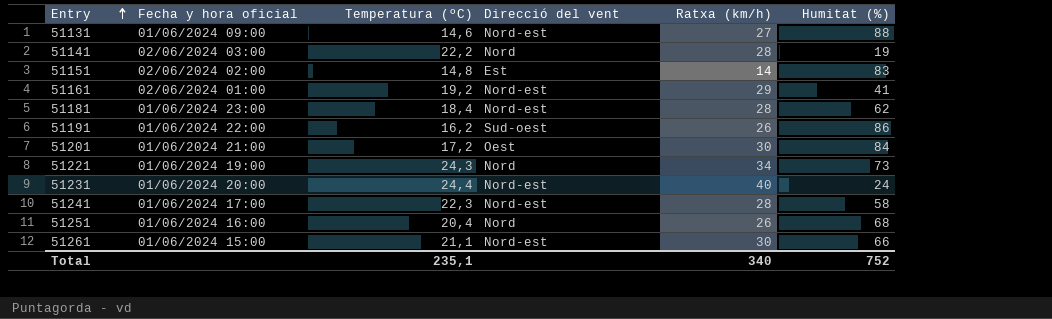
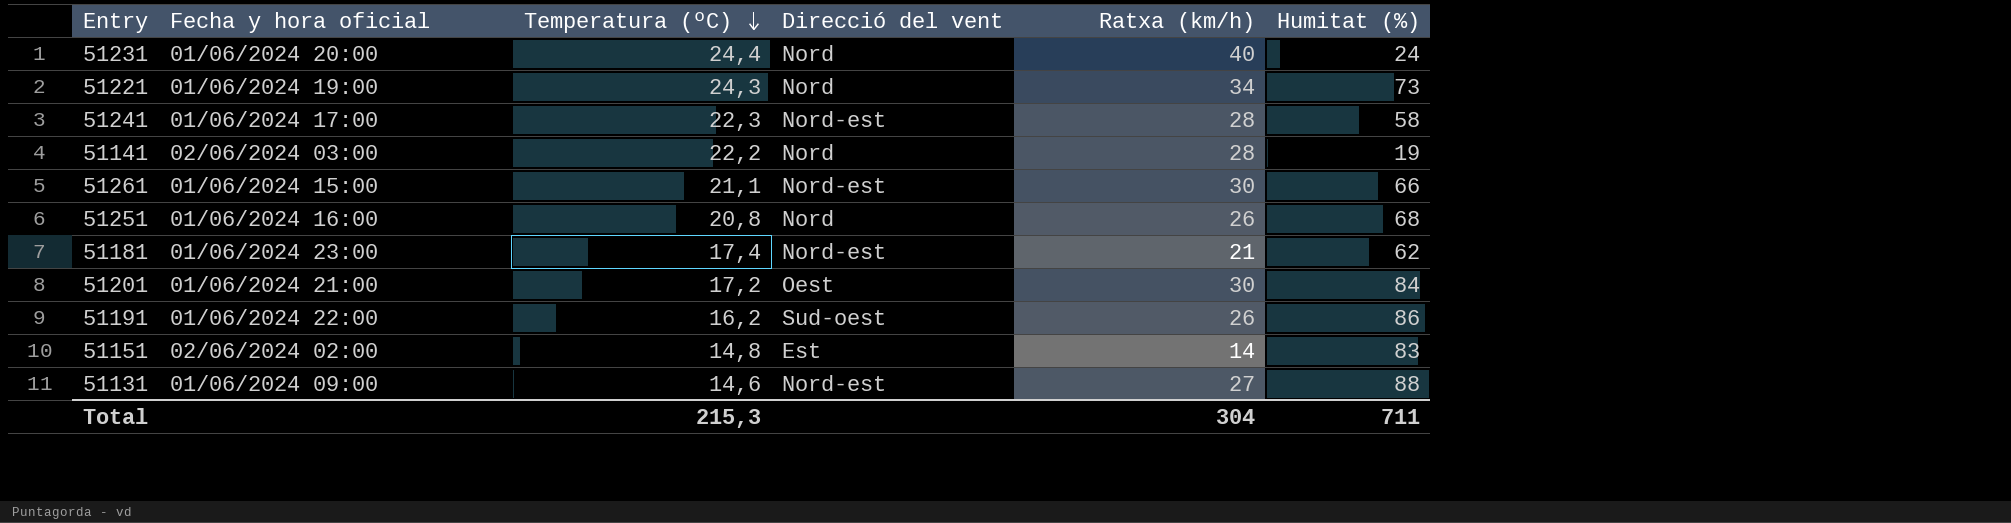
row order: Entry ascending -> Temperatura (ºC) descending
row 51161: 02/06/2024 01:00 | 19,2 | Nord-est | 29 | 41 -> none
51231 | Direcció del vent: Nord-est -> Nord
51251 | Temperatura (ºC): 20,4 -> 20,8
51181 | Temperatura (ºC): 18,4 -> 17,4
51181 | Ratxa (km/h): 28 -> 21
Total | Temperatura (ºC): 235,1 -> 215,3
Total | Ratxa (km/h): 340 -> 304
Total | Humitat (%): 752 -> 711

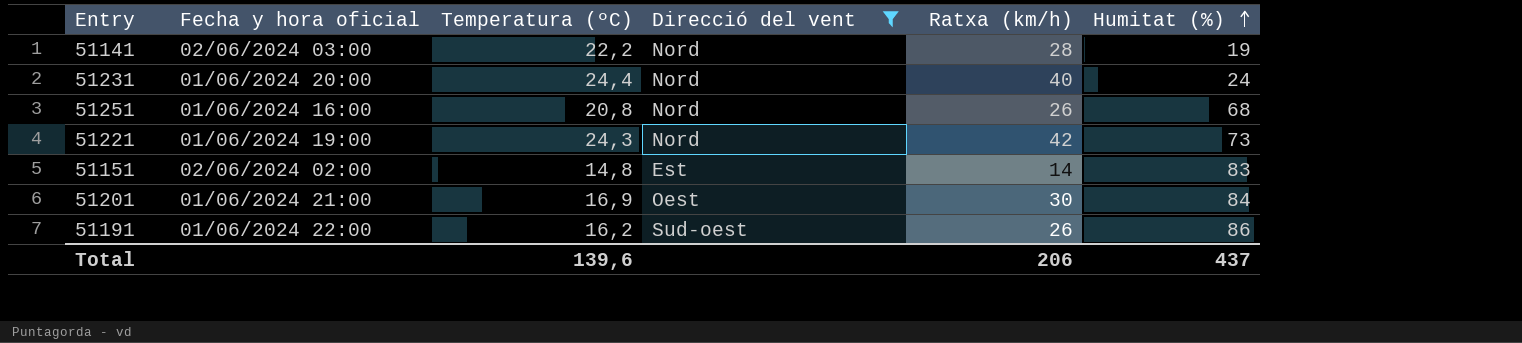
filter: none -> Direcció del vent != Nord-est
row order: Temperatura (ºC) descending -> Humitat (%) ascending
51221 | Ratxa (km/h): 34 -> 42
51201 | Temperatura (ºC): 17,2 -> 16,9
Total | Temperatura (ºC): 215,3 -> 139,6
Total | Ratxa (km/h): 304 -> 206
Total | Humitat (%): 711 -> 437

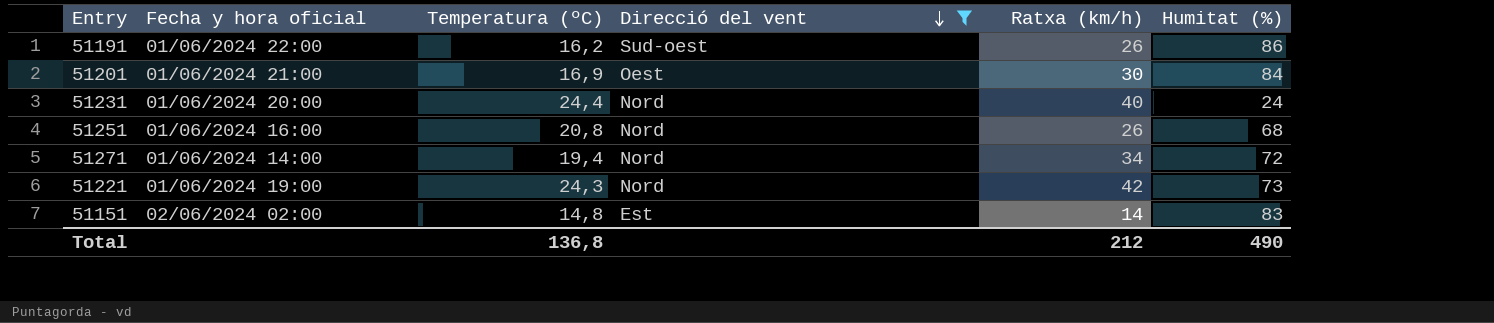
row order: Humitat (%) ascending -> Direcció del vent descending
row 51141: 02/06/2024 03:00 | 22,2 | Nord | 28 | 19 -> none
row 51271: none -> 01/06/2024 14:00 | 19,4 | Nord | 34 | 72
Total | Temperatura (ºC): 139,6 -> 136,8
Total | Ratxa (km/h): 206 -> 212
Total | Humitat (%): 437 -> 490

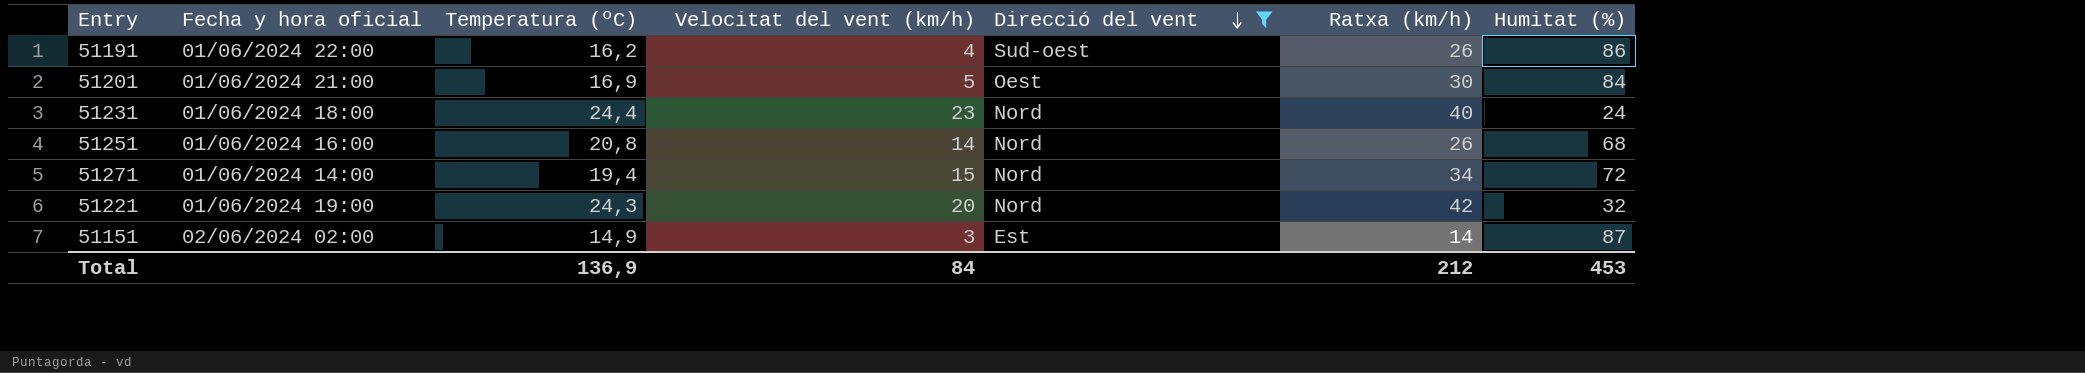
column Velocitat del vent (km/h) | position: none -> 4
51231 | Fecha y hora oficial: 01/06/2024 20:00 -> 01/06/2024 18:00
51221 | Humitat (%): 73 -> 32
51151 | Temperatura (ºC): 14,8 -> 14,9
51151 | Humitat (%): 83 -> 87
Total | Temperatura (ºC): 136,8 -> 136,9
Total | Humitat (%): 490 -> 453

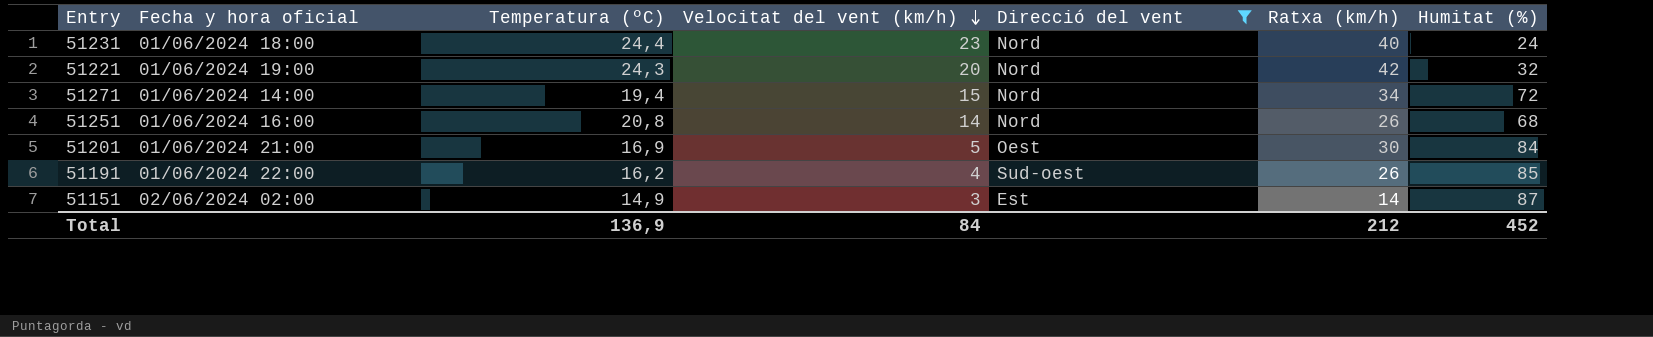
row order: Direcció del vent descending -> Velocitat del vent (km/h) descending
51191 | Humitat (%): 86 -> 85
Total | Humitat (%): 453 -> 452

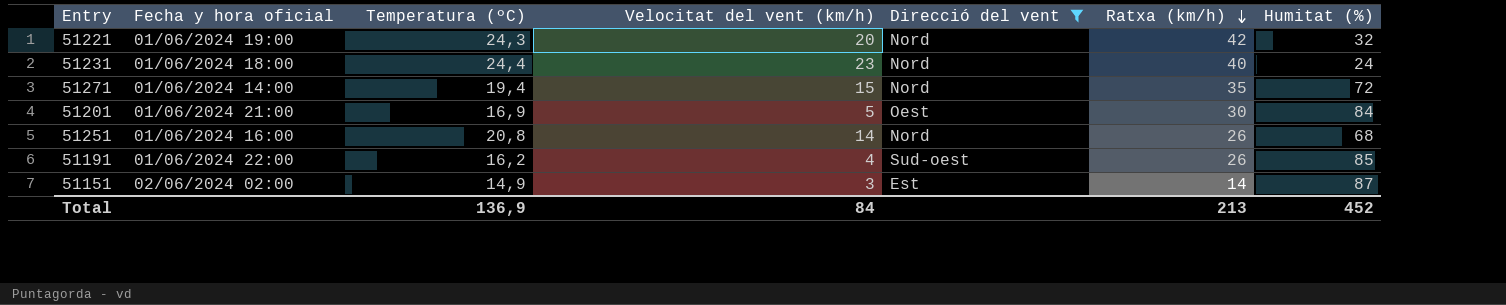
row order: Velocitat del vent (km/h) descending -> Ratxa (km/h) descending
51271 | Ratxa (km/h): 34 -> 35
Total | Ratxa (km/h): 212 -> 213

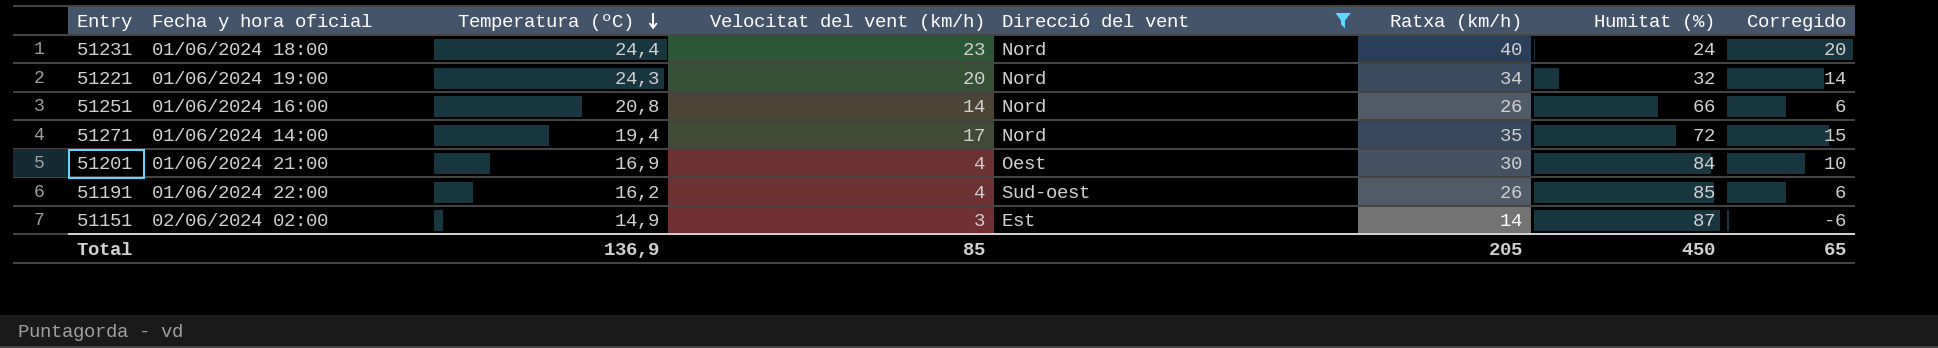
row order: Ratxa (km/h) descending -> Temperatura (ºC) descending
column Corregido | formula: none -> [Ratxa (km/h)] - 20
51221 | Ratxa (km/h): 42 -> 34
51251 | Humitat (%): 68 -> 66
51271 | Velocitat del vent (km/h): 15 -> 17
51201 | Velocitat del vent (km/h): 5 -> 4
Total | Velocitat del vent (km/h): 84 -> 85
Total | Ratxa (km/h): 213 -> 205
Total | Humitat (%): 452 -> 450

